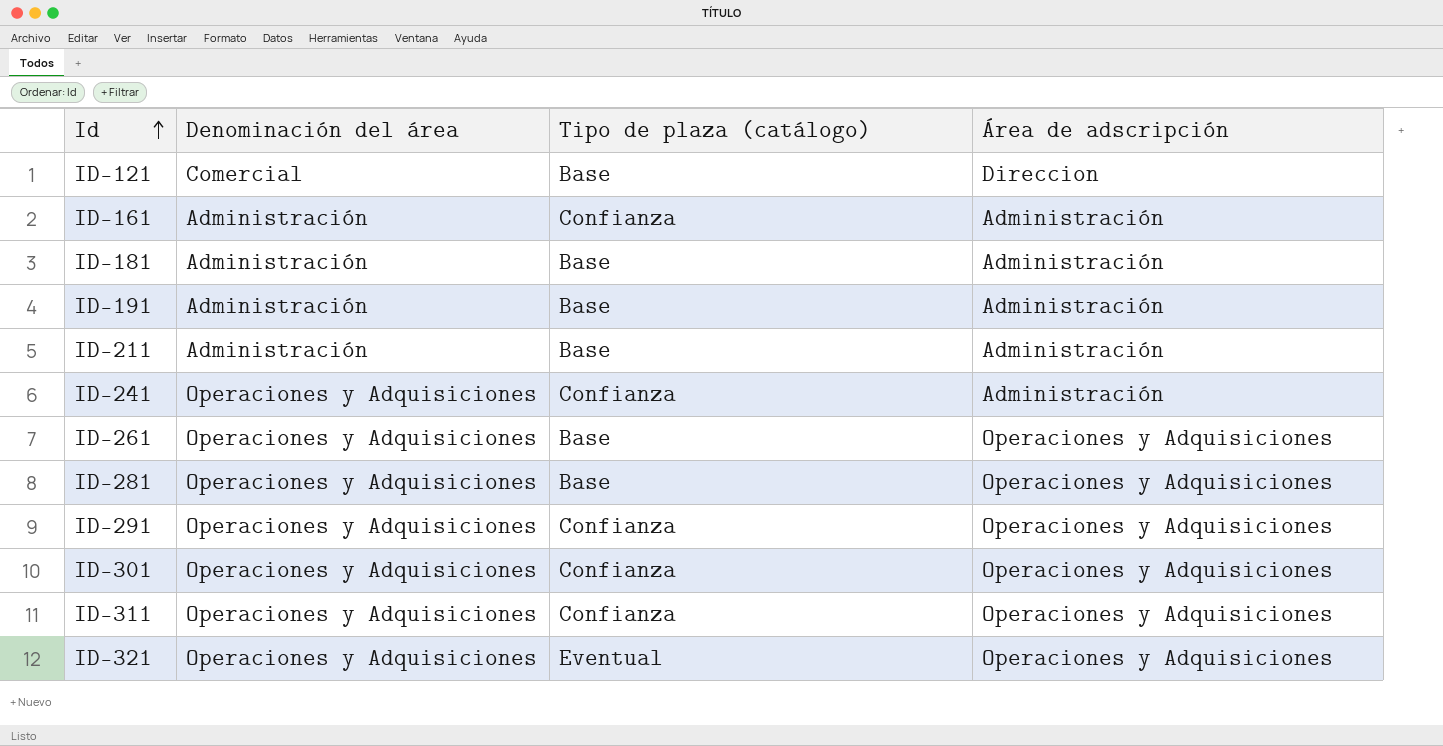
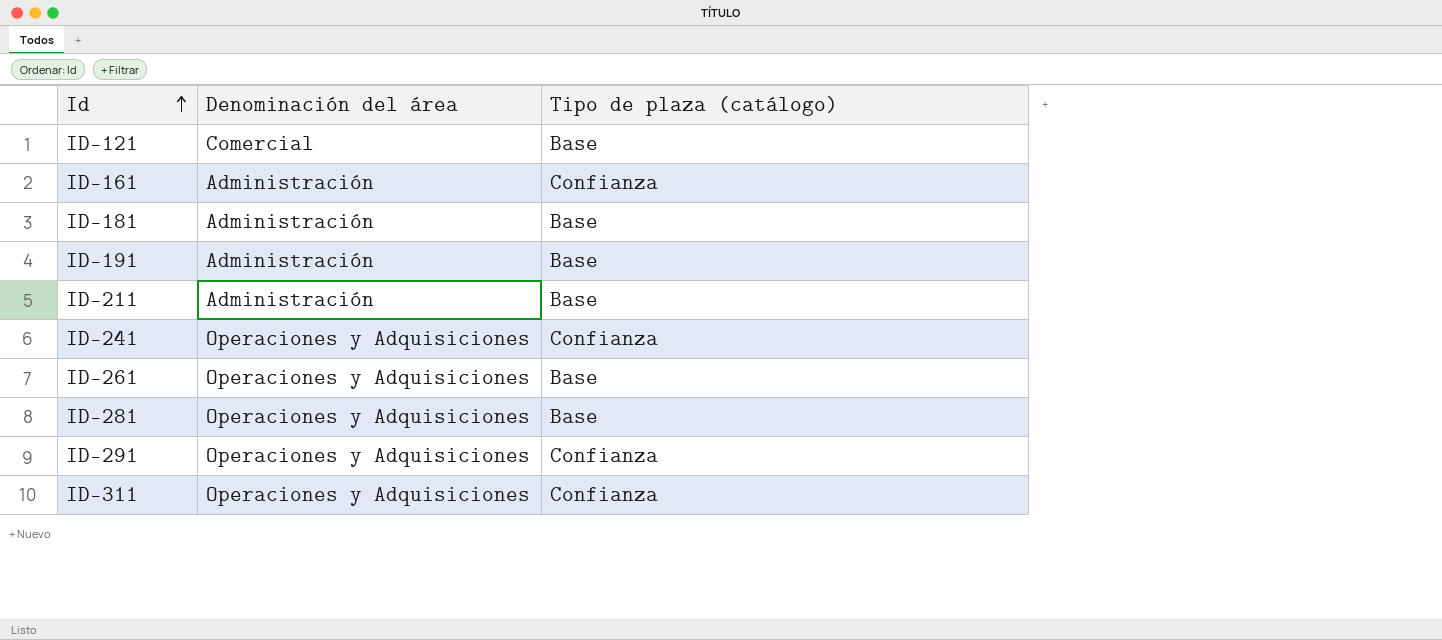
column Área de adscripción | position: 4 -> none
row ID-301: Operaciones y Adquisiciones | Confianza | Operaciones y Adquisiciones -> none
row ID-321: Operaciones y Adquisiciones | Eventual | Operaciones y Adquisiciones -> none

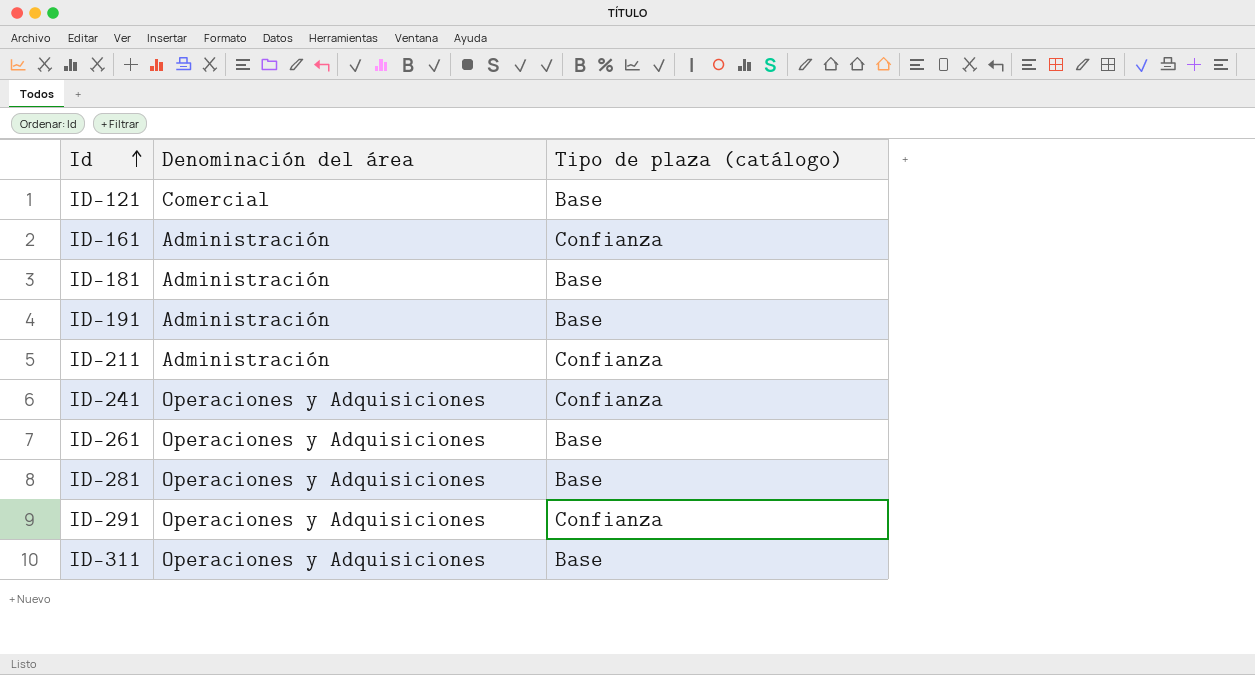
ID-211 | Tipo de plaza (catálogo): Base -> Confianza
ID-311 | Tipo de plaza (catálogo): Confianza -> Base

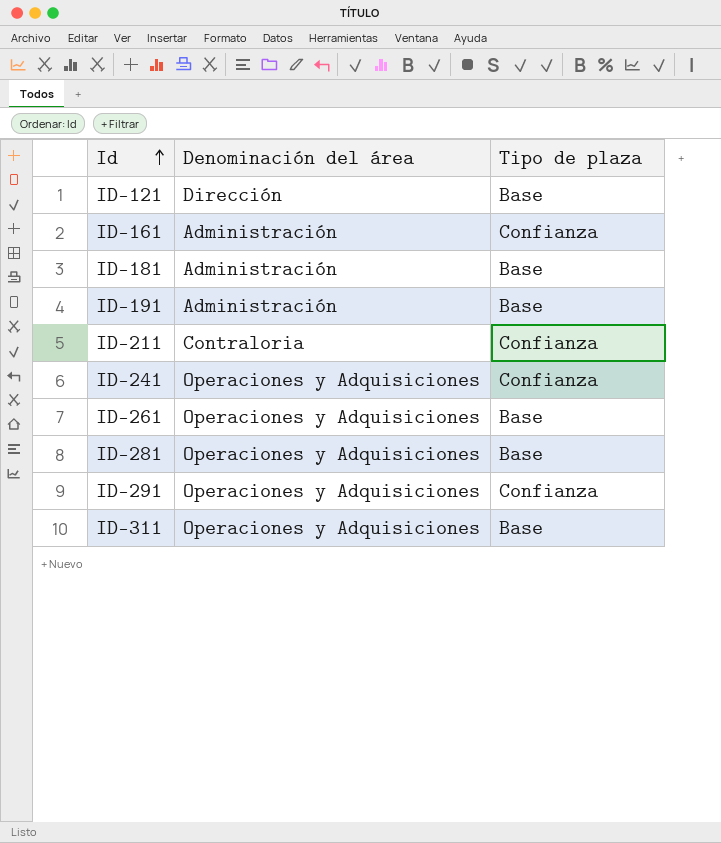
column name: Tipo de plaza (catálogo) -> Tipo de plaza
ID-121 | Denominación del área: Comercial -> Dirección
ID-211 | Denominación del área: Administración -> Contraloria

